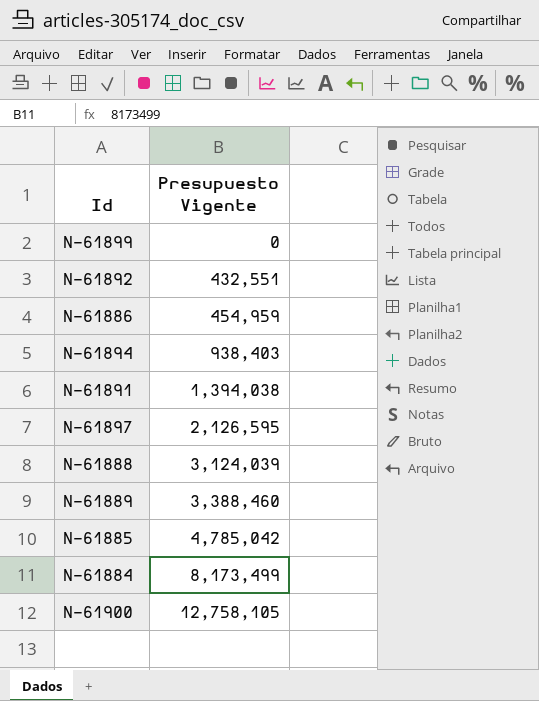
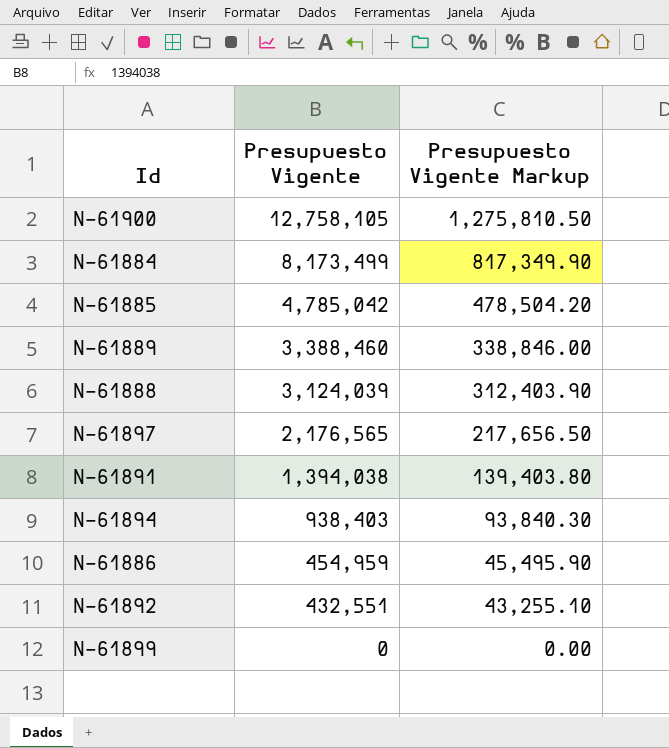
row order: Presupuesto Vigente ascending -> Presupuesto Vigente descending
column Presupuesto Vigente Markup | formula: none -> [Presupuesto Vigente] * 0.1
N-61897 | Presupuesto Vigente: 2,126,595 -> 2,176,565

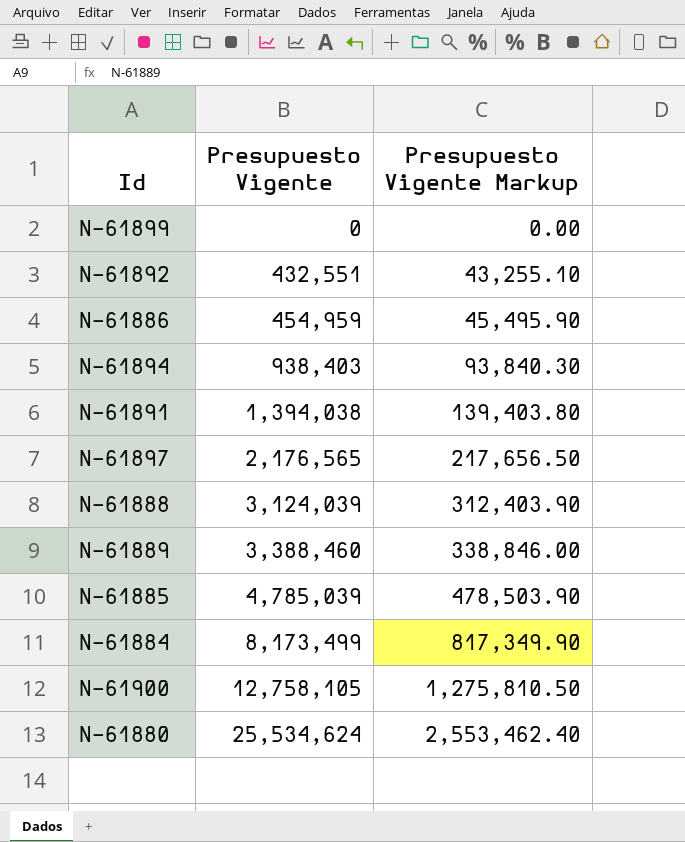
row order: Presupuesto Vigente descending -> Presupuesto Vigente ascending
N-61885 | Presupuesto Vigente: 4,785,042 -> 4,785,039
N-61885 | Presupuesto Vigente Markup: 478,504.20 -> 478,503.90
row N-61880: none -> 25,534,624 | 2,553,462.40

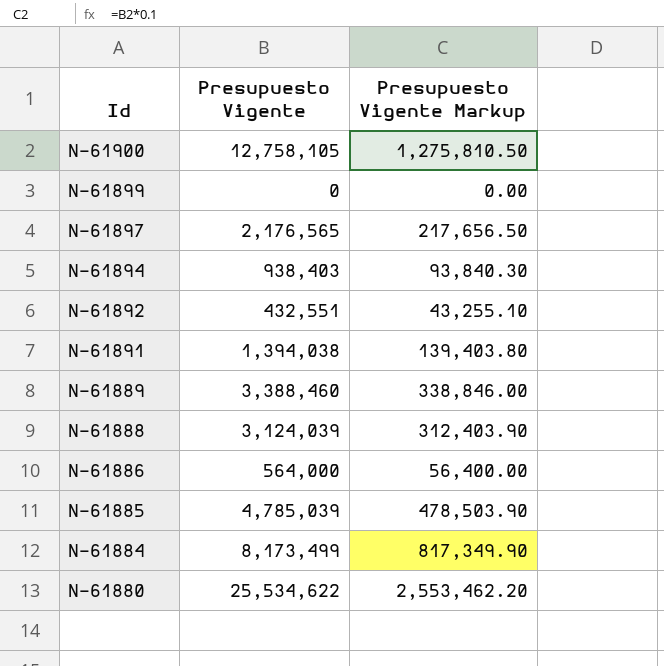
row order: Presupuesto Vigente ascending -> Id descending
N-61886 | Presupuesto Vigente: 454,959 -> 564,000
N-61886 | Presupuesto Vigente Markup: 45,495.90 -> 56,400.00
N-61880 | Presupuesto Vigente: 25,534,624 -> 25,534,622
N-61880 | Presupuesto Vigente Markup: 2,553,462.40 -> 2,553,462.20

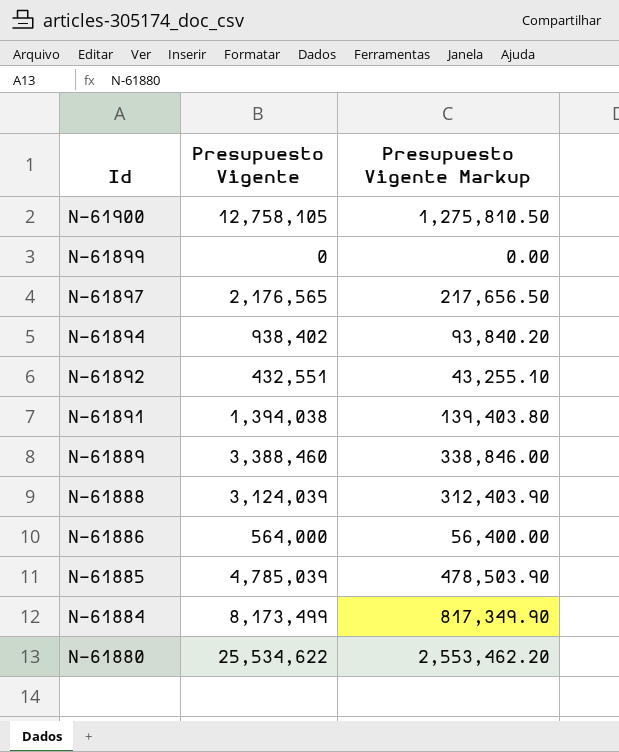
N-61894 | Presupuesto Vigente: 938,403 -> 938,402
N-61894 | Presupuesto Vigente Markup: 93,840.30 -> 93,840.20

